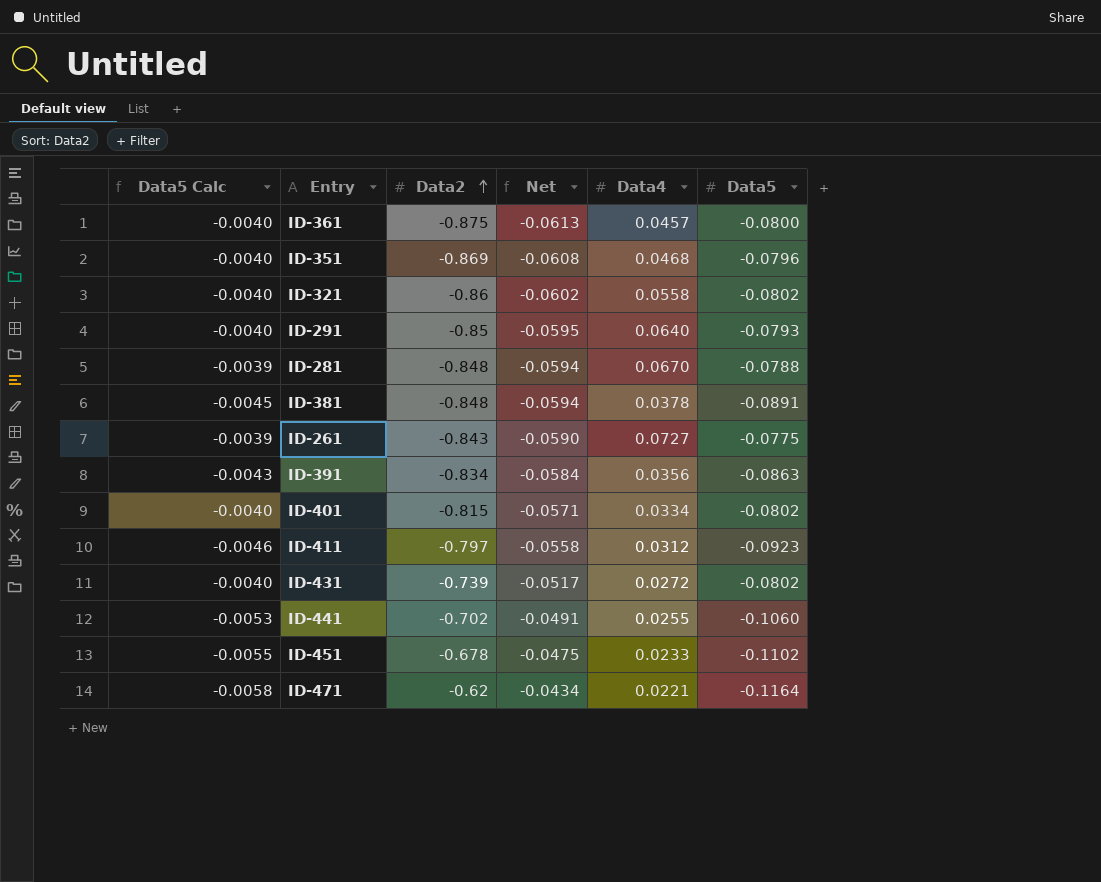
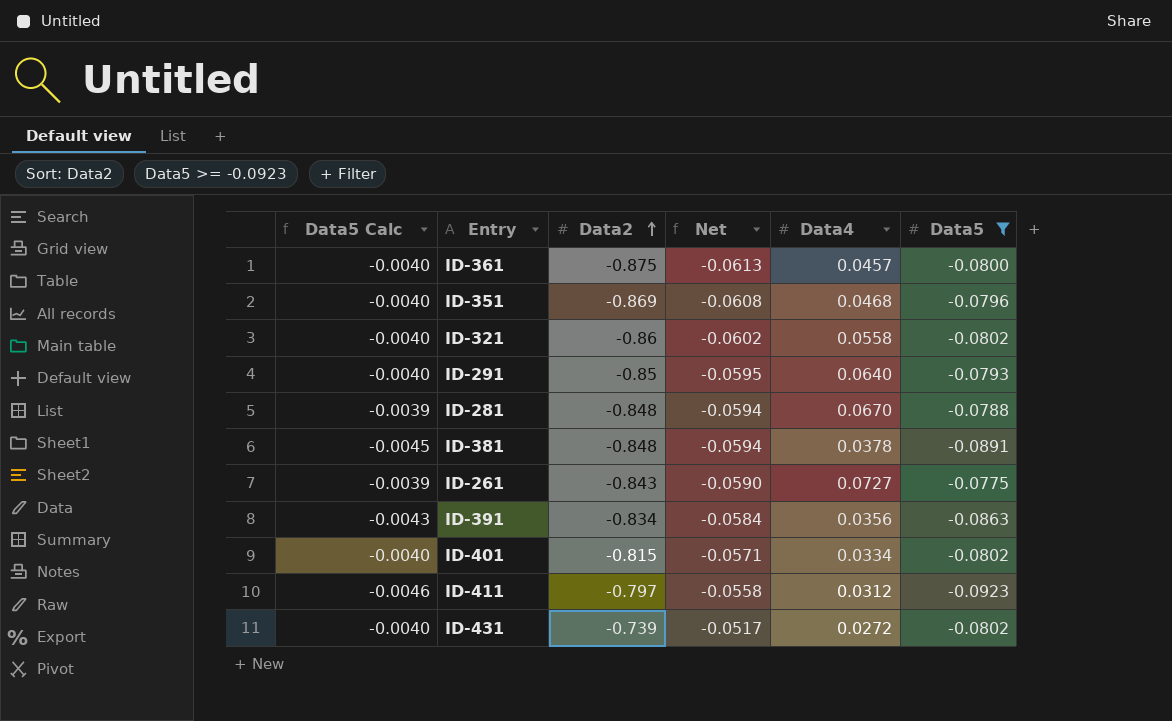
filter: none -> Data5 >= -0.0923

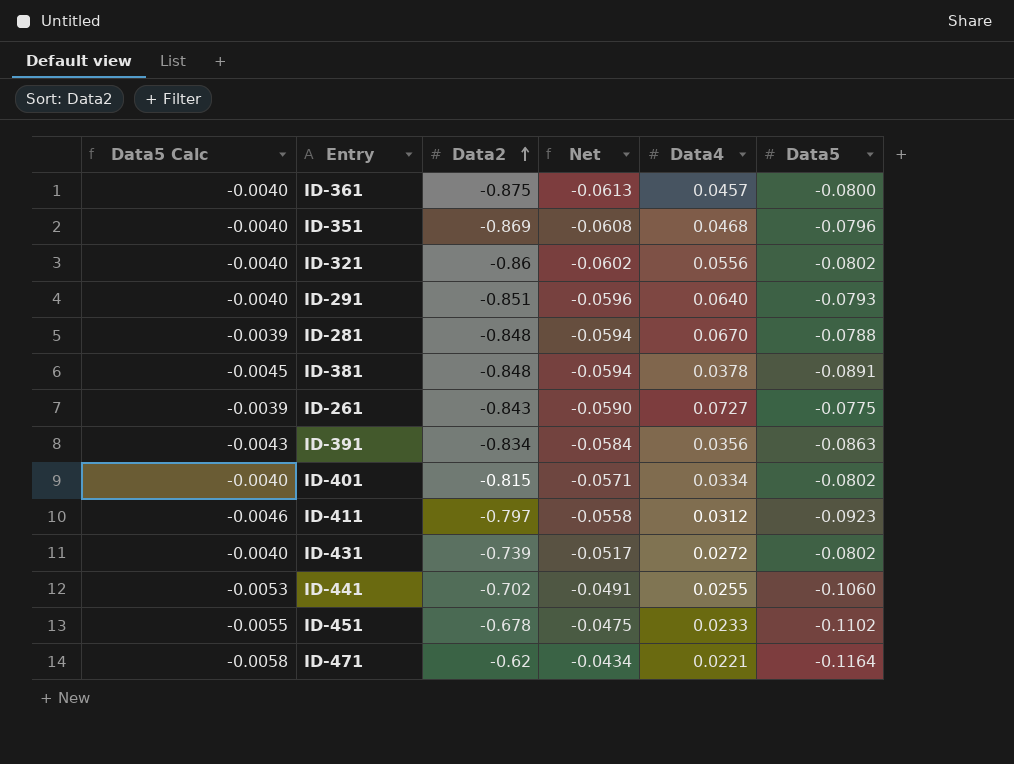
filter: Data5 >= -0.0923 -> none
ID-321 | Data4: 0.0558 -> 0.0556
ID-291 | Data2: -0.85 -> -0.851
ID-291 | Net: -0.0595 -> -0.0596

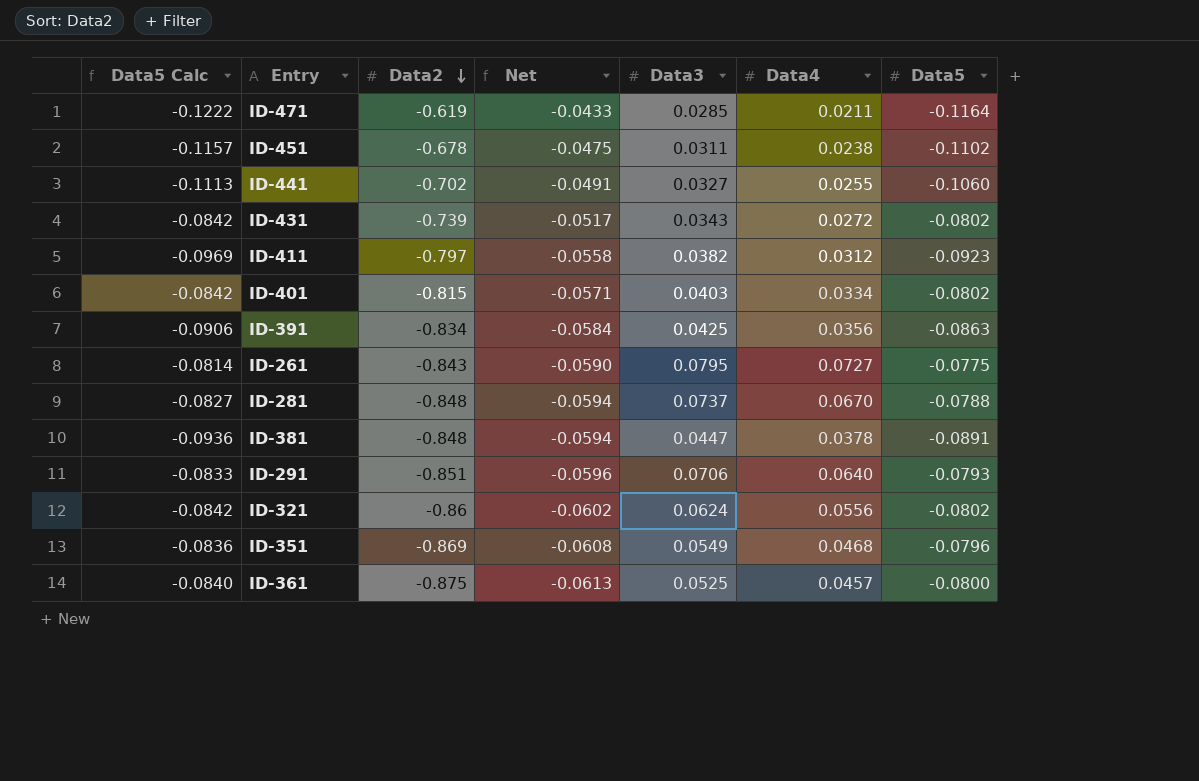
row order: Data2 ascending -> Data2 descending
column Data5 Calc | formula: [Data5] * 0.05 -> [Data5] * 1.05
column Data3 | position: none -> 5
ID-471 | Data2: -0.62 -> -0.619
ID-471 | Net: -0.0434 -> -0.0433
ID-471 | Data4: 0.0221 -> 0.0211
ID-451 | Data4: 0.0233 -> 0.0238

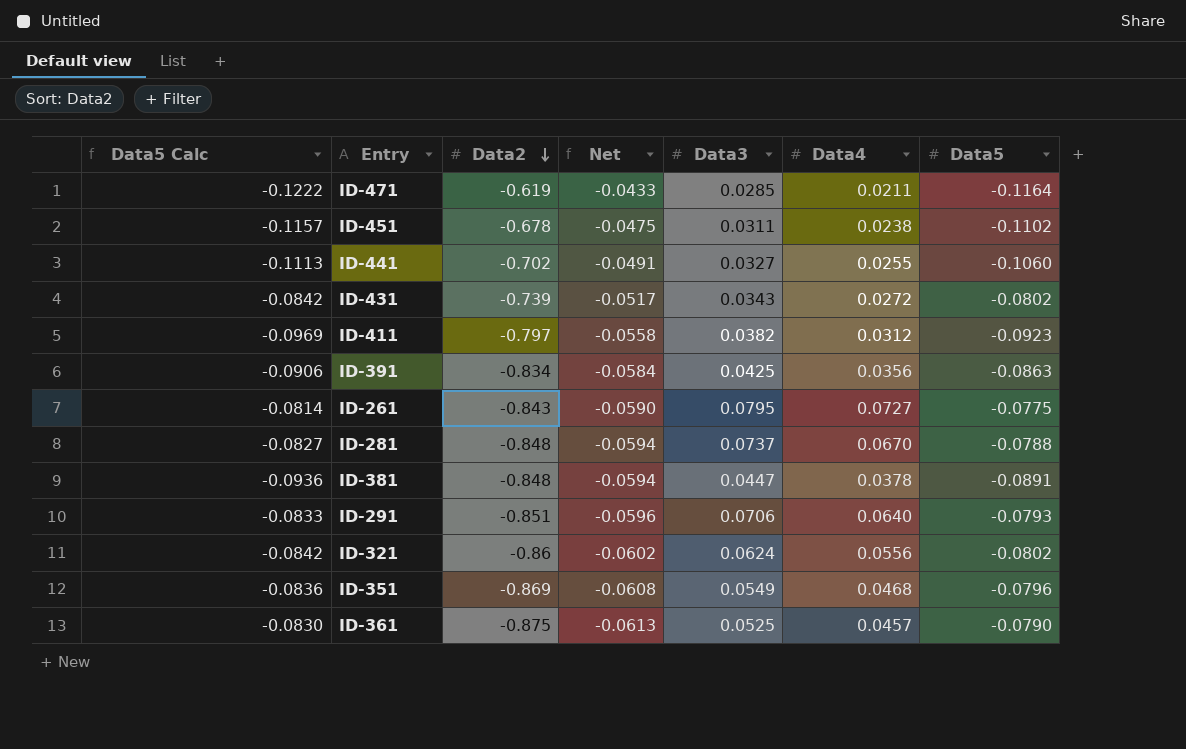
row ID-401: -0.0842 | -0.815 | -0.0571 | 0.0403 | 0.0334 | -0.0802 -> none
ID-361 | Data5 Calc: -0.0840 -> -0.0830
ID-361 | Data5: -0.0800 -> -0.0790

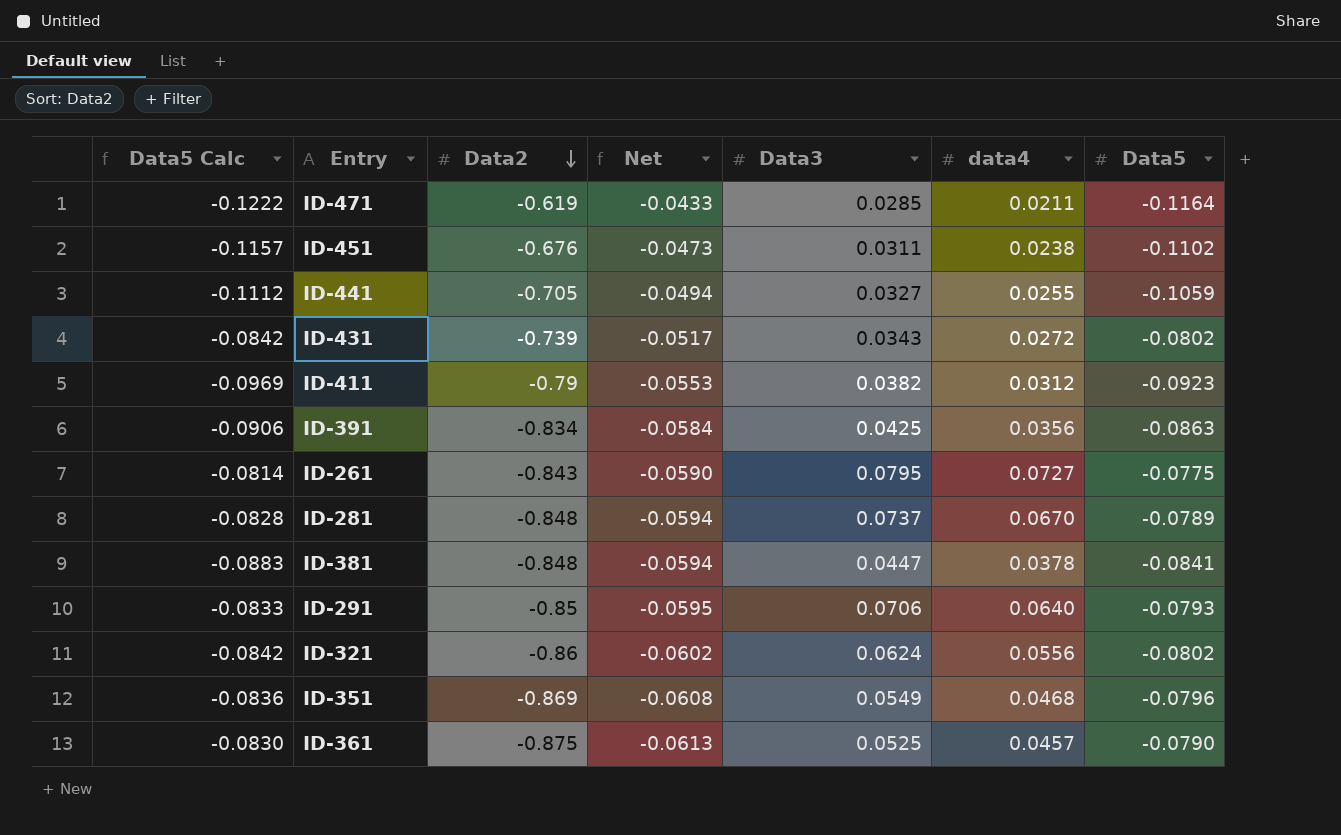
column name: Data4 -> data4
ID-451 | Data2: -0.678 -> -0.676
ID-451 | Net: -0.0475 -> -0.0473
ID-441 | Data5 Calc: -0.1113 -> -0.1112
ID-441 | Data2: -0.702 -> -0.705
ID-441 | Net: -0.0491 -> -0.0494
ID-441 | Data5: -0.1060 -> -0.1059
ID-411 | Data2: -0.797 -> -0.79
ID-411 | Net: -0.0558 -> -0.0553
ID-281 | Data5 Calc: -0.0827 -> -0.0828
ID-281 | Data5: -0.0788 -> -0.0789
ID-381 | Data5 Calc: -0.0936 -> -0.0883
ID-381 | Data5: -0.0891 -> -0.0841
ID-291 | Data2: -0.851 -> -0.85
ID-291 | Net: -0.0596 -> -0.0595

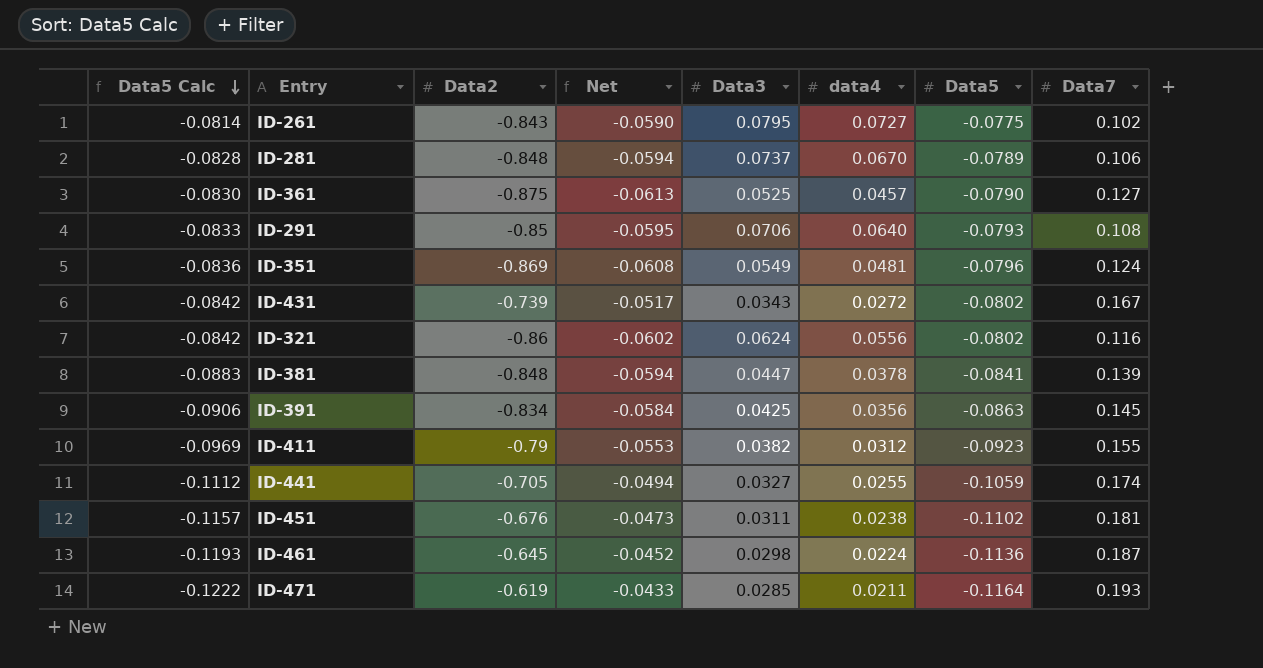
row order: Data2 descending -> Data5 Calc descending
column Data7 | position: none -> 8
ID-351 | data4: 0.0468 -> 0.0481
row ID-461: none -> -0.1193 | -0.645 | -0.0452 | 0.0298 | 0.0224 | -0.1136 | 0.187

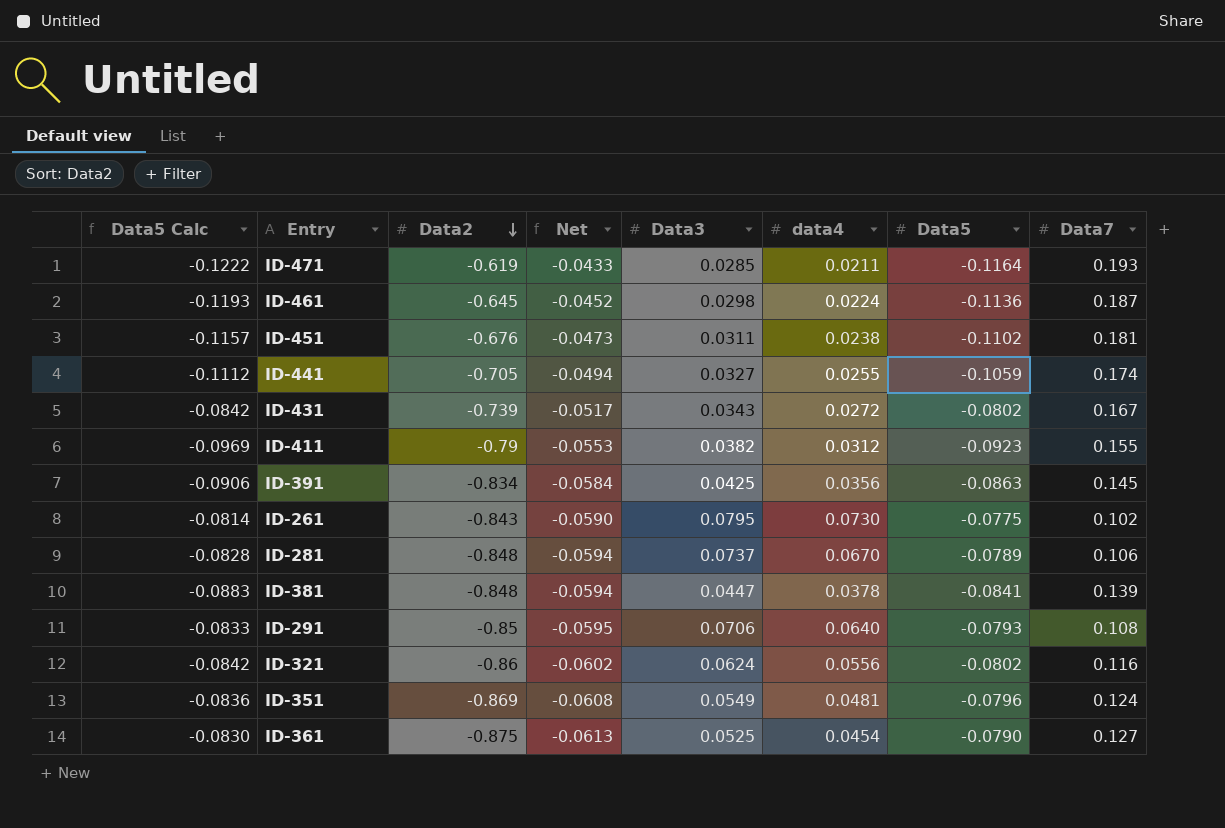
row order: Data5 Calc descending -> Data2 descending
ID-261 | data4: 0.0727 -> 0.0730
ID-361 | data4: 0.0457 -> 0.0454

